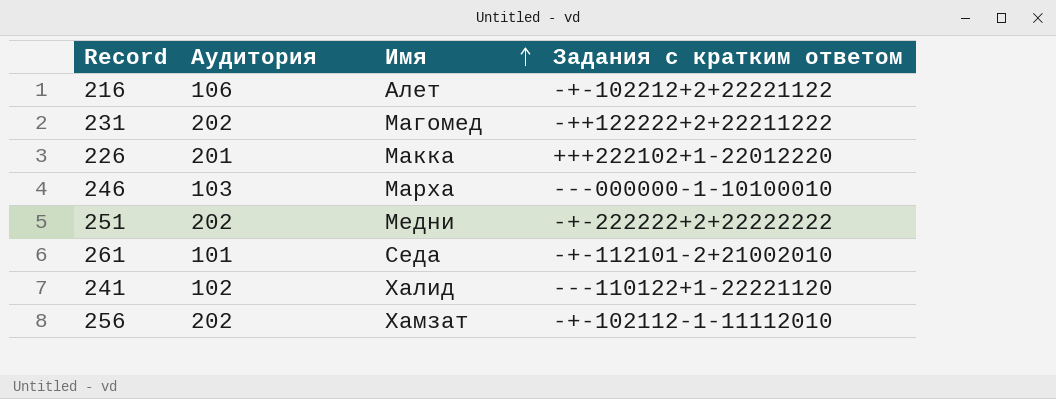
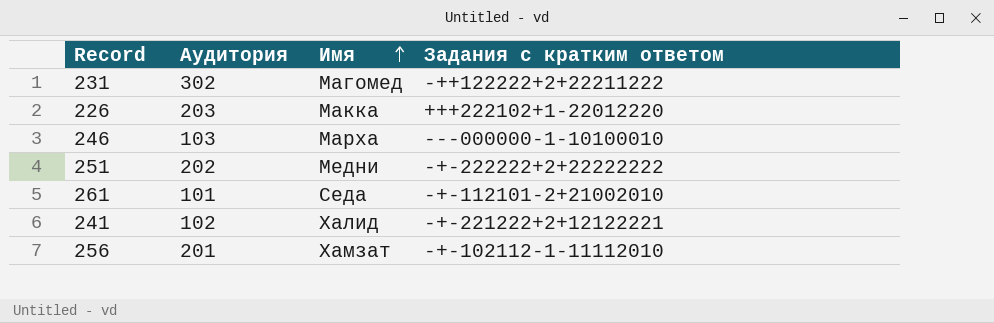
row 216: 106 | Алет | -+-102212+2+22221122 -> none
231 | Аудитория: 202 -> 302
226 | Аудитория: 201 -> 203
241 | Задания с кратким ответом: ---110122+1-22221120 -> -+-221222+2+12122221
256 | Аудитория: 202 -> 201

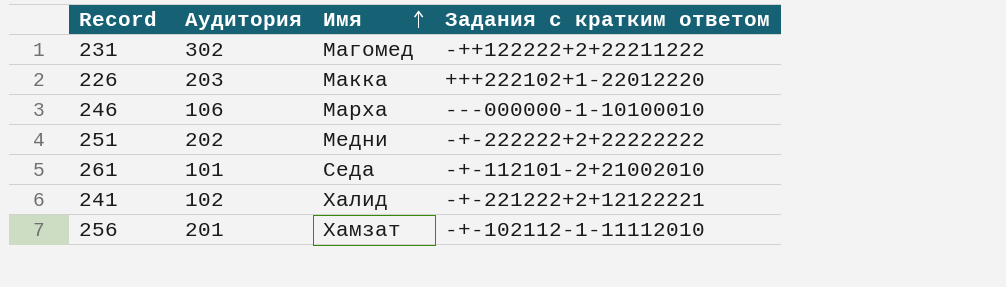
246 | Аудитория: 103 -> 106

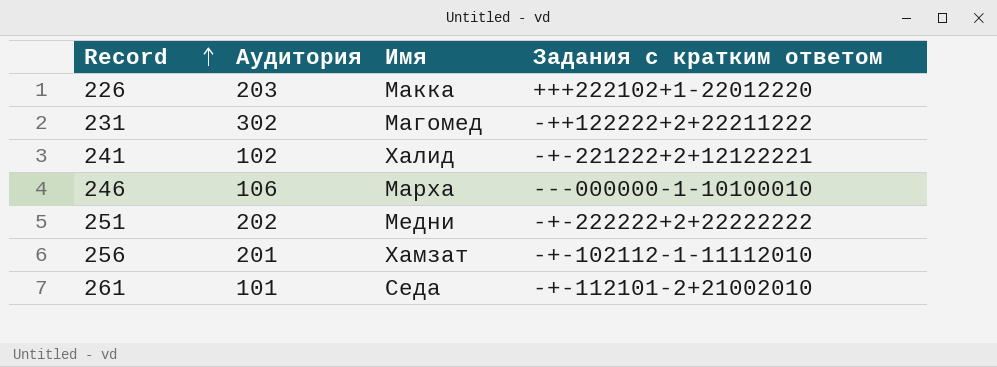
row order: Имя ascending -> Record ascending

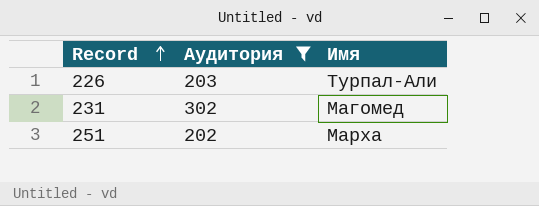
filter: none -> Аудитория >= 202
column Задания с кратким ответом | position: 4 -> none
226 | Имя: Макка -> Турпал-Али
251 | Имя: Медни -> Марха

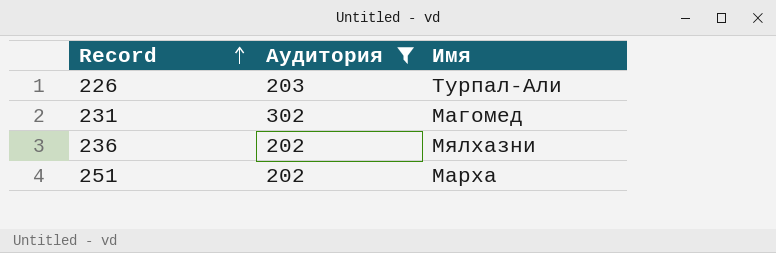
row 236: none -> 202 | Мялхазни

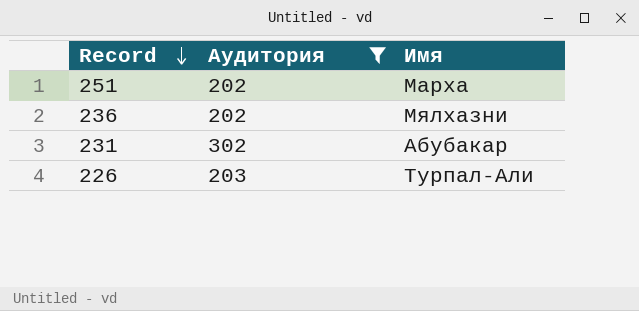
row order: Record ascending -> Record descending
231 | Имя: Магомед -> Абубакар

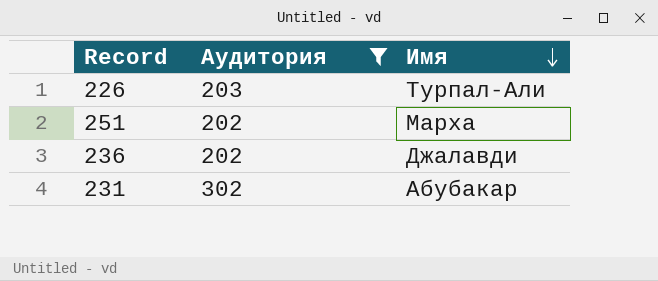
row order: Record descending -> Имя descending
236 | Имя: Мялхазни -> Джалавди

